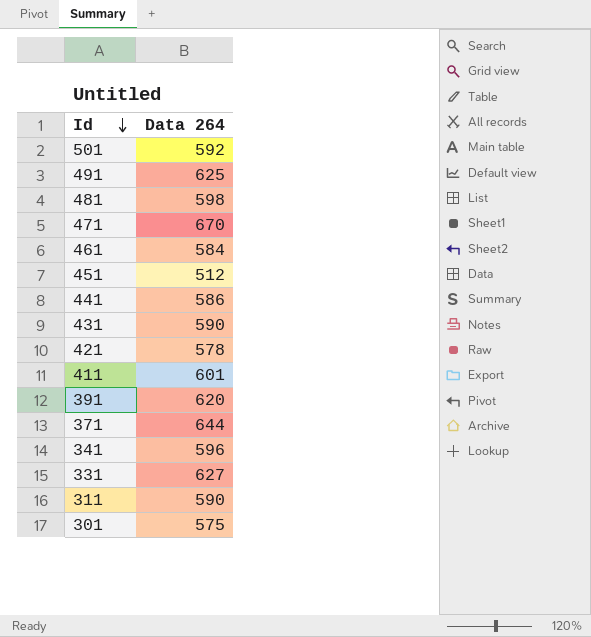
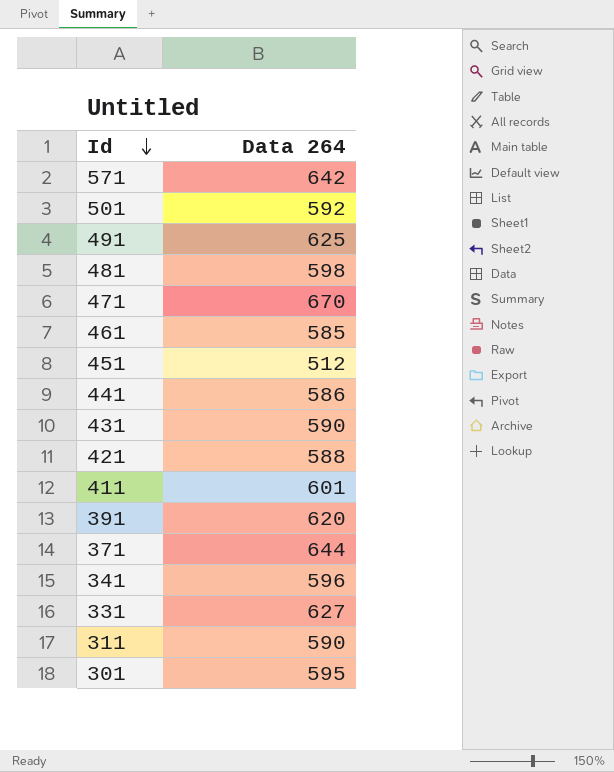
row 571: none -> 642
461 | Data 264: 584 -> 585
421 | Data 264: 578 -> 588
301 | Data 264: 575 -> 595

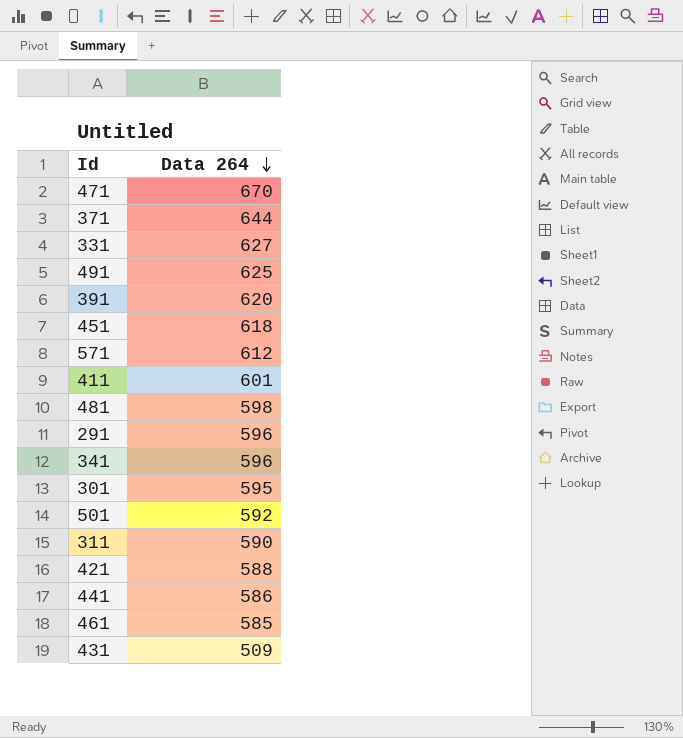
row order: Id descending -> Data 264 descending
451 | Data 264: 512 -> 618
571 | Data 264: 642 -> 612
row 291: none -> 596
431 | Data 264: 590 -> 509

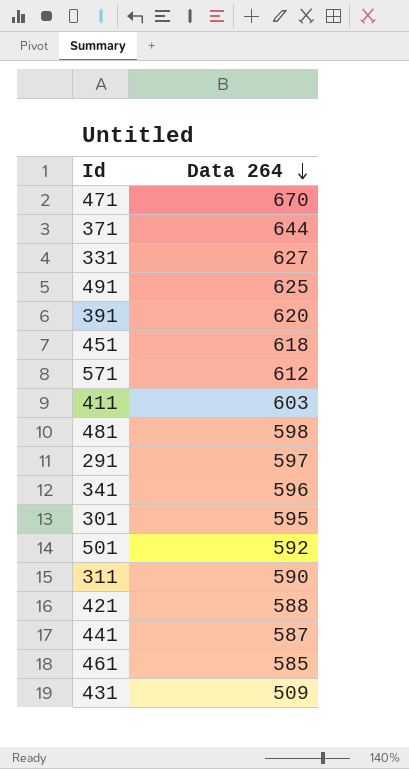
411 | Data 264: 601 -> 603
291 | Data 264: 596 -> 597
441 | Data 264: 586 -> 587

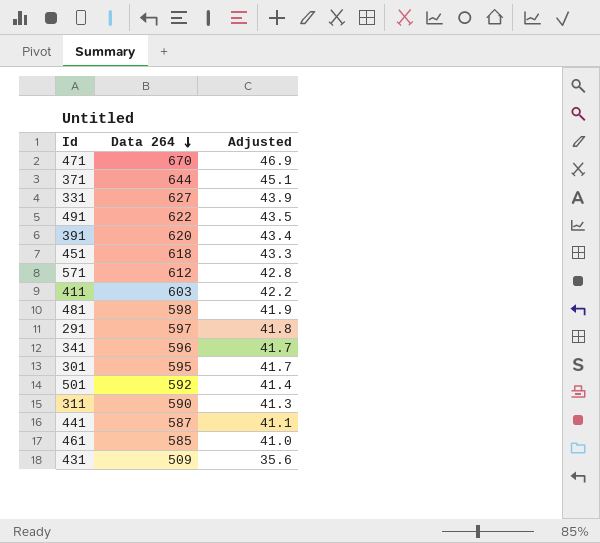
column Adjusted | formula: none -> [Data 264] * 0.07
row 421: 588 -> none
491 | Data 264: 625 -> 622

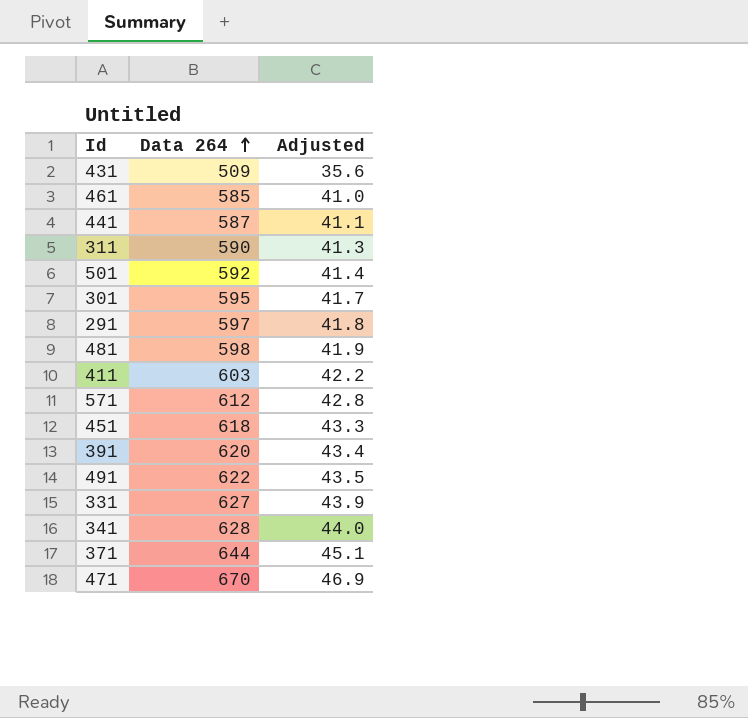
row order: Data 264 descending -> Data 264 ascending
341 | Data 264: 596 -> 628
341 | Adjusted: 41.7 -> 44.0

